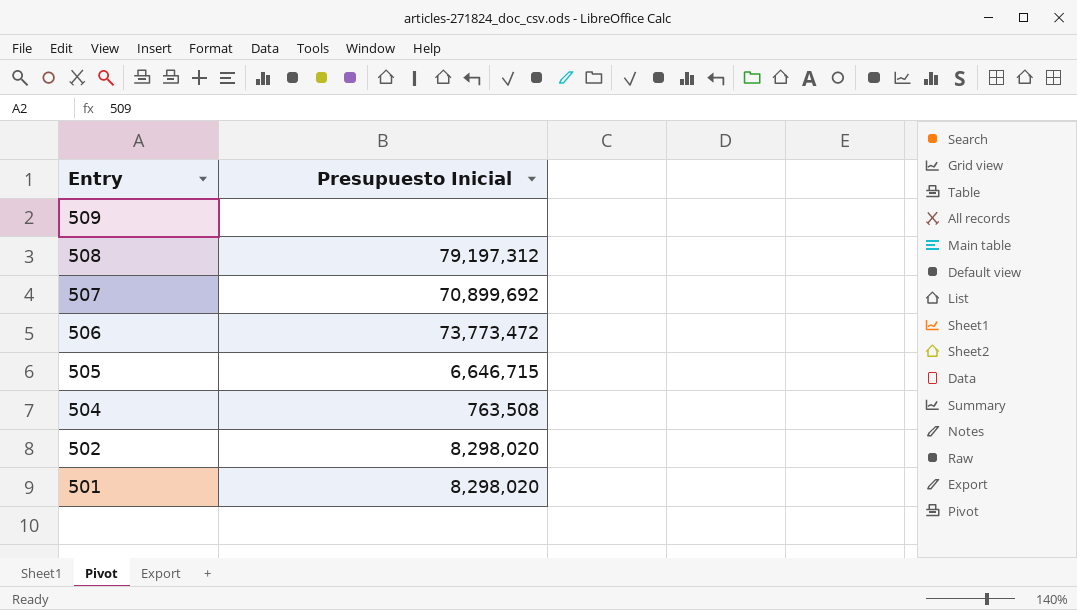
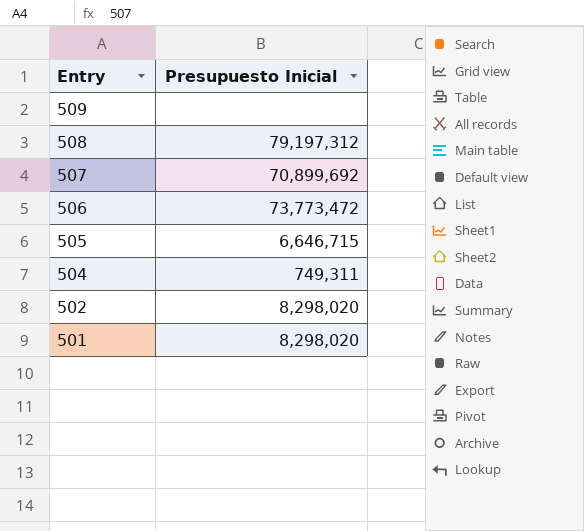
504 | Presupuesto Inicial: 763,508 -> 749,311

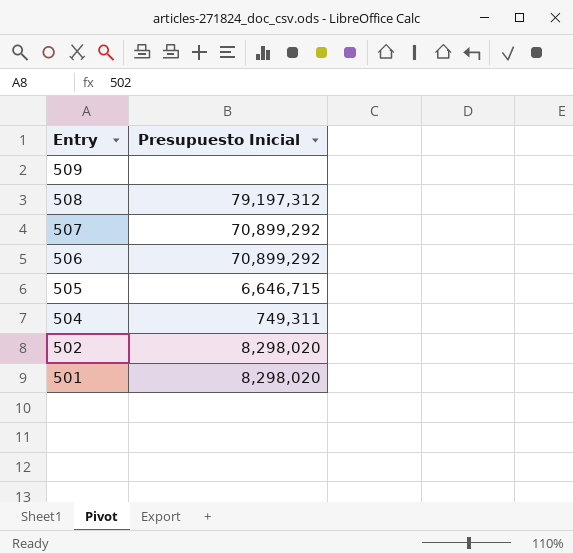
507 | Presupuesto Inicial: 70,899,692 -> 70,899,292
506 | Presupuesto Inicial: 73,773,472 -> 70,899,292

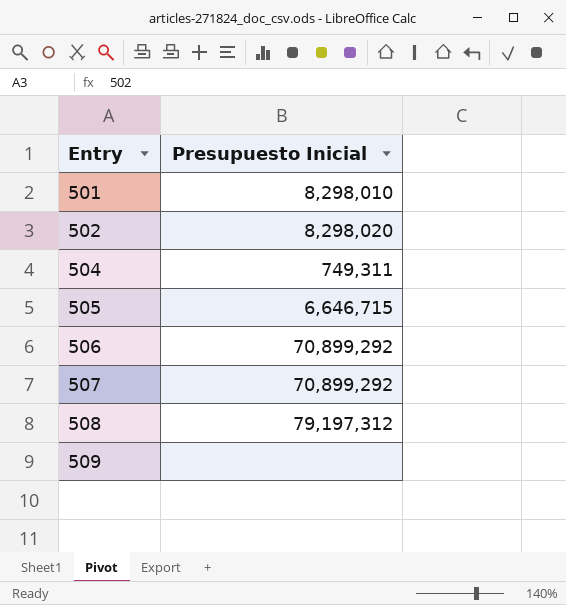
row order: Entry descending -> Entry ascending
501 | Presupuesto Inicial: 8,298,020 -> 8,298,010

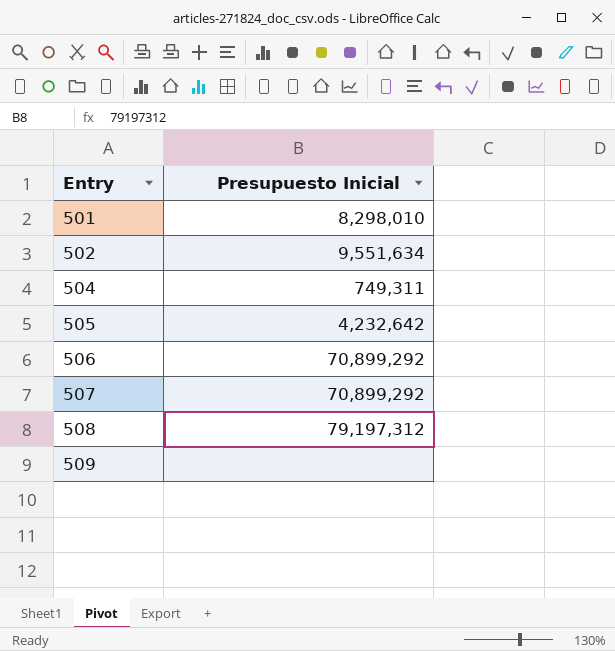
502 | Presupuesto Inicial: 8,298,020 -> 9,551,634
505 | Presupuesto Inicial: 6,646,715 -> 4,232,642

